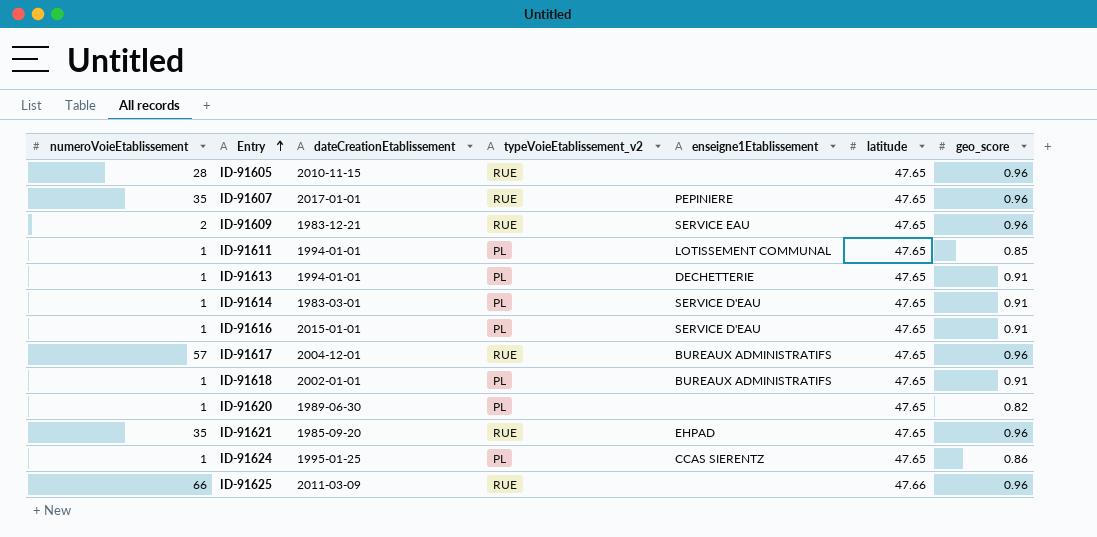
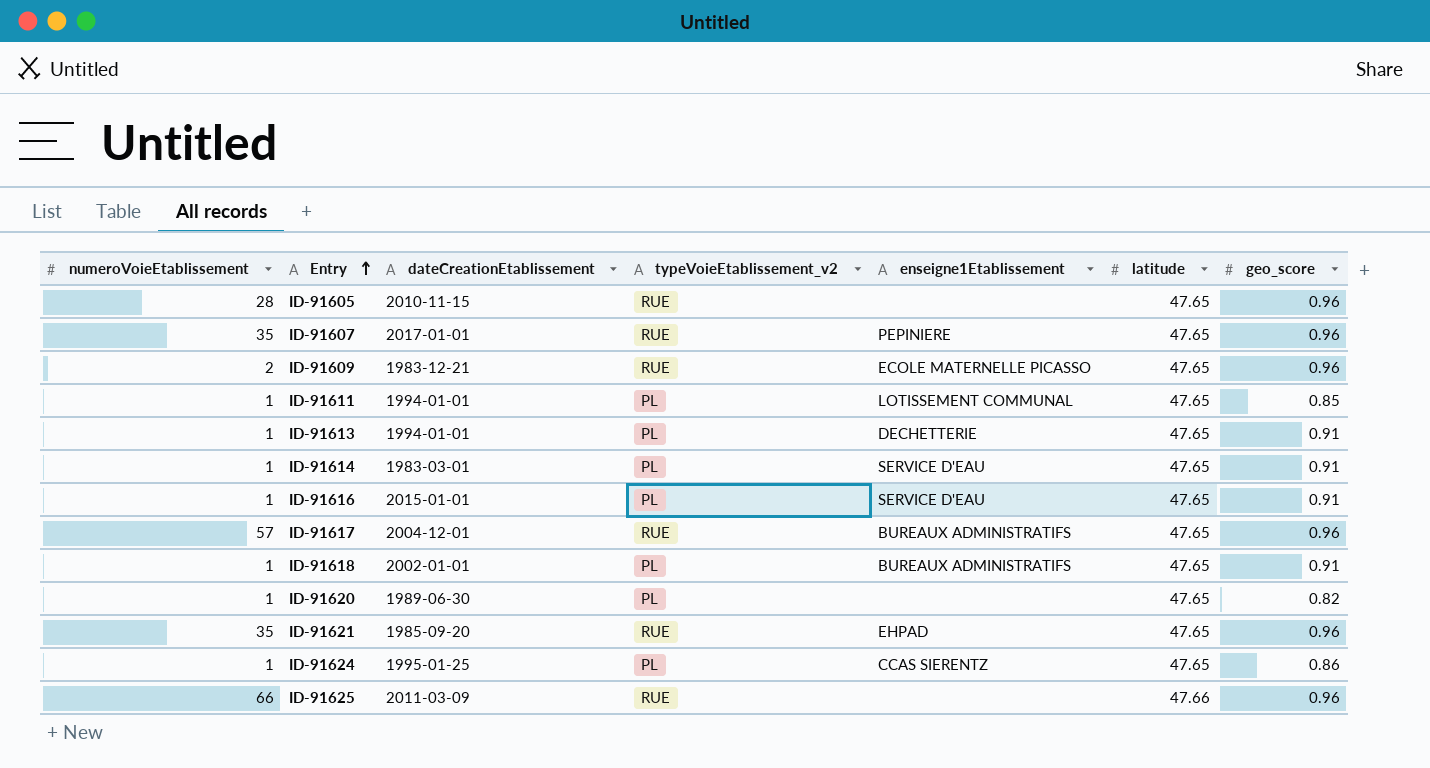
ID-91609 | enseigne1Etablissement: SERVICE EAU -> ECOLE MATERNELLE PICASSO

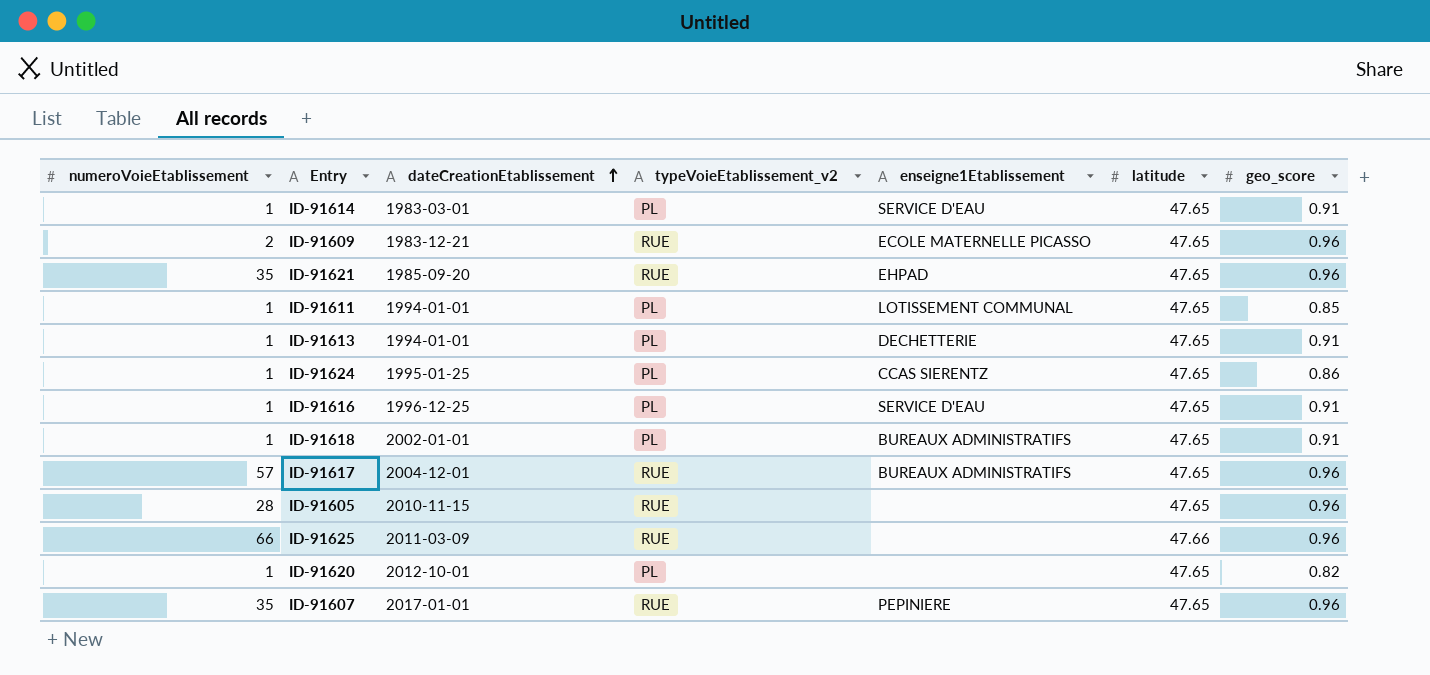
row order: Entry ascending -> dateCreationEtablissement ascending
ID-91616 | dateCreationEtablissement: 2015-01-01 -> 1996-12-25
ID-91620 | dateCreationEtablissement: 1989-06-30 -> 2012-10-01

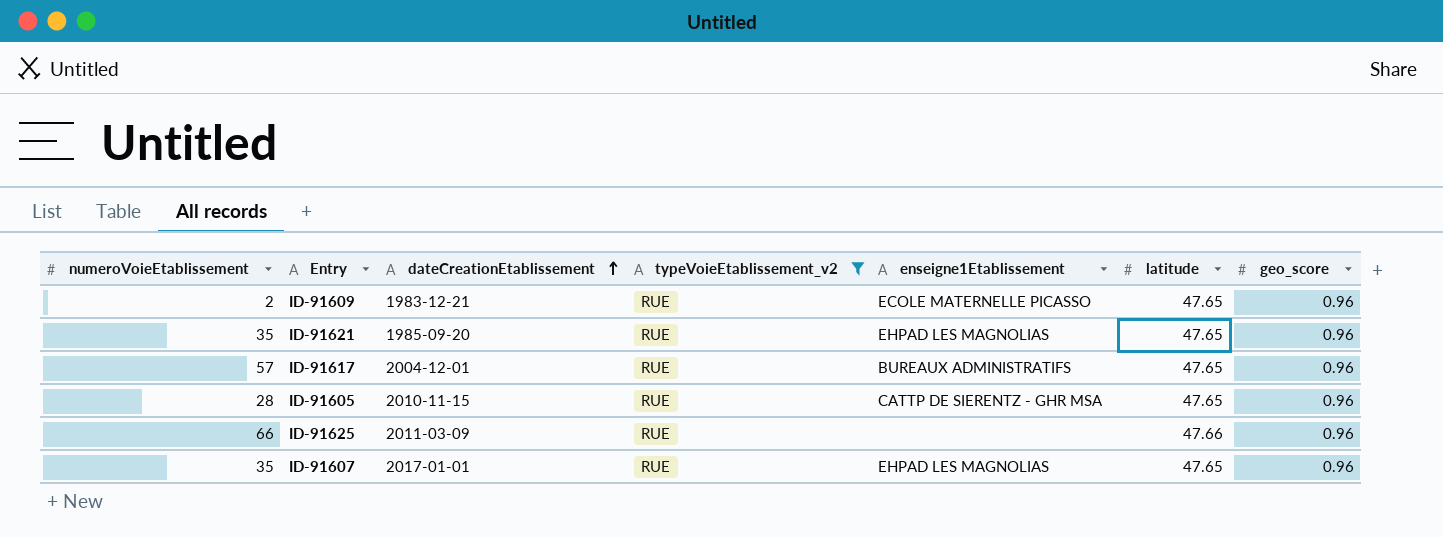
filter: none -> typeVoieEtablissement_v2 = RUE
ID-91621 | enseigne1Etablissement: EHPAD -> EHPAD LES MAGNOLIAS
ID-91605 | enseigne1Etablissement: none -> CATTP DE SIERENTZ - GHR MSA
ID-91607 | enseigne1Etablissement: PEPINIERE -> EHPAD LES MAGNOLIAS

